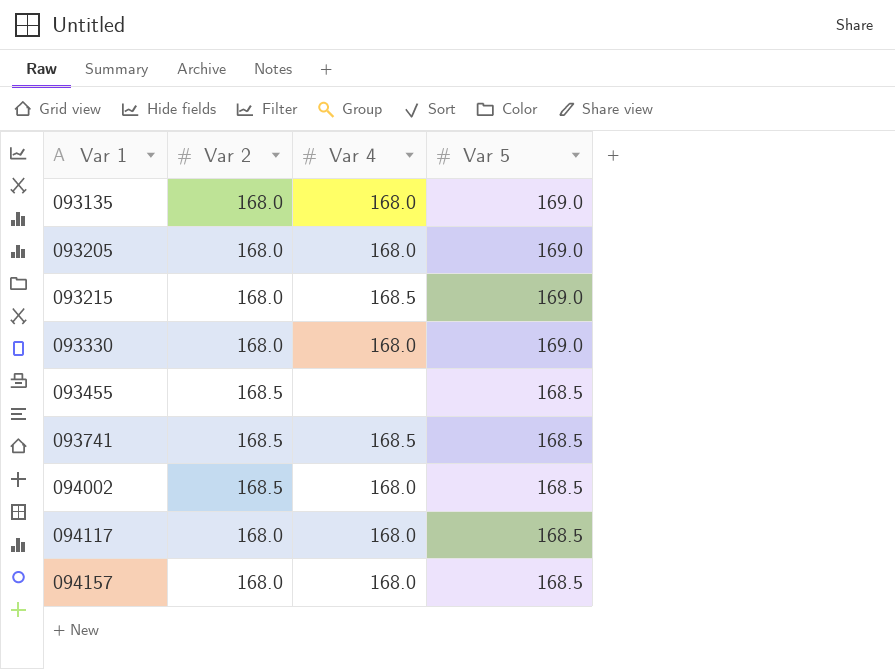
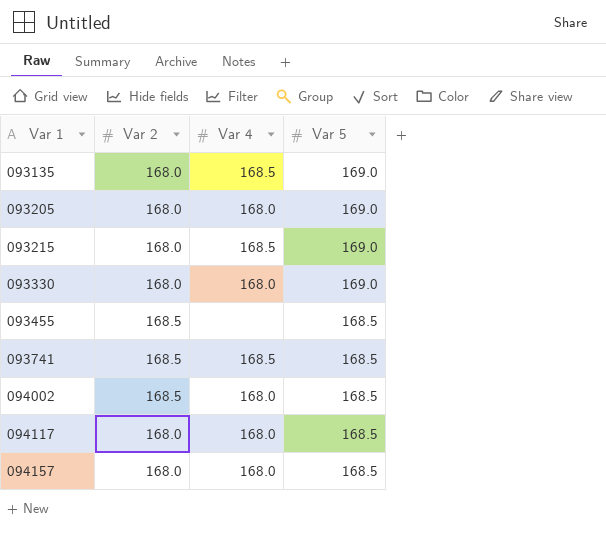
093135 | Var 4: 168.0 -> 168.5

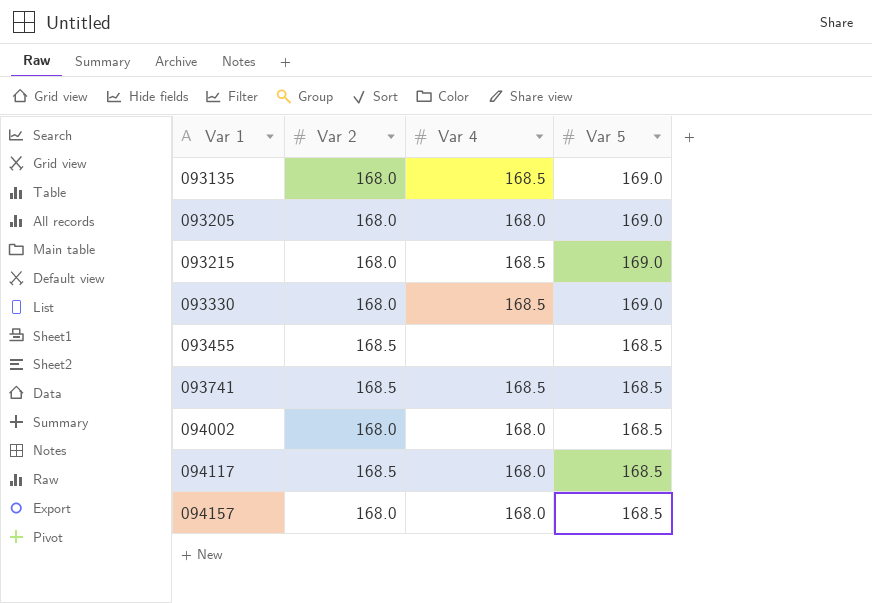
093330 | Var 4: 168.0 -> 168.5
094002 | Var 2: 168.5 -> 168.0
094117 | Var 2: 168.0 -> 168.5

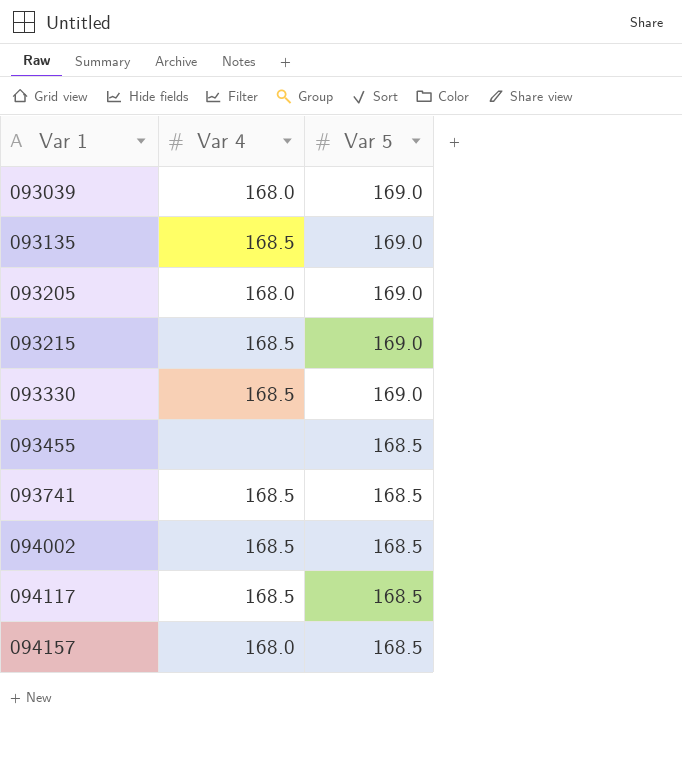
column Var 2 | position: 2 -> none
row 093039: none -> 168.0 | 169.0
094002 | Var 4: 168.0 -> 168.5
094117 | Var 4: 168.0 -> 168.5

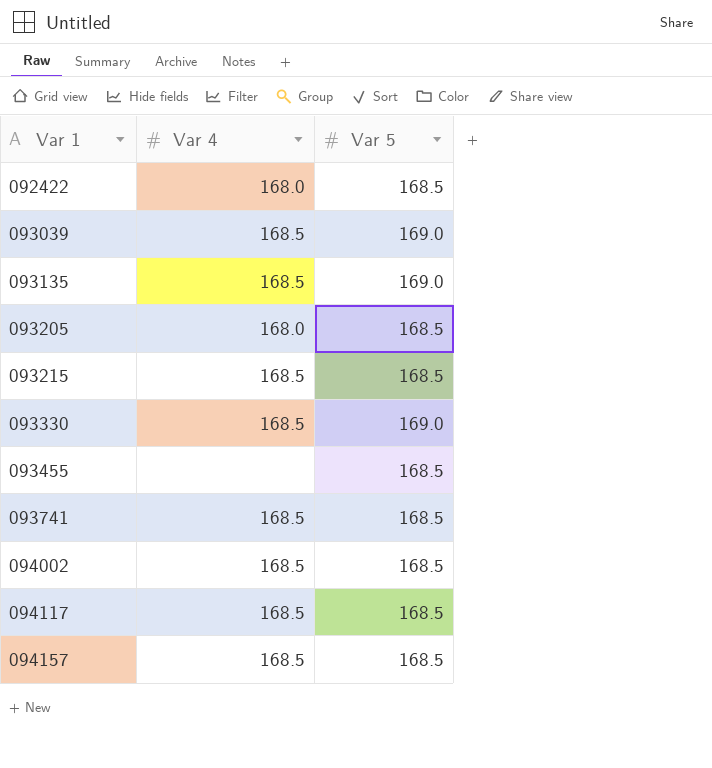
row 092422: none -> 168.0 | 168.5
093039 | Var 4: 168.0 -> 168.5
093205 | Var 5: 169.0 -> 168.5
093215 | Var 5: 169.0 -> 168.5
094157 | Var 4: 168.0 -> 168.5

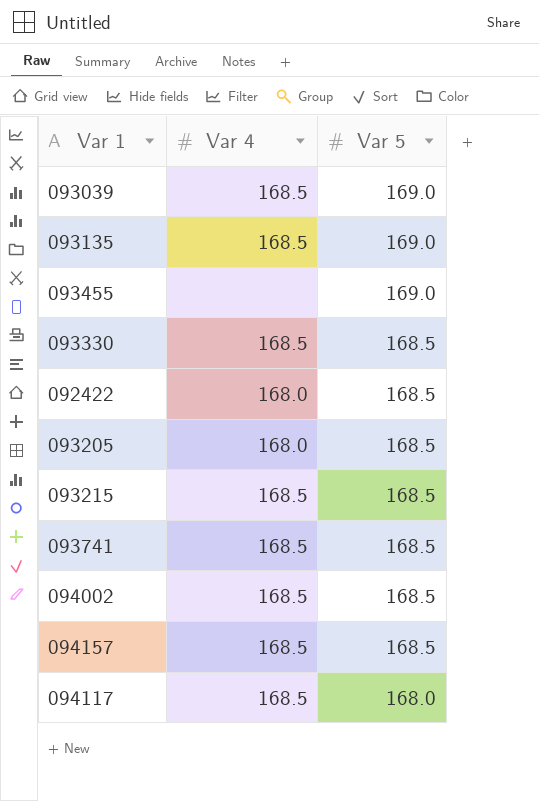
row order: Var 1 ascending -> Var 5 descending
093455 | Var 5: 168.5 -> 169.0
093330 | Var 5: 169.0 -> 168.5
094117 | Var 5: 168.5 -> 168.0

